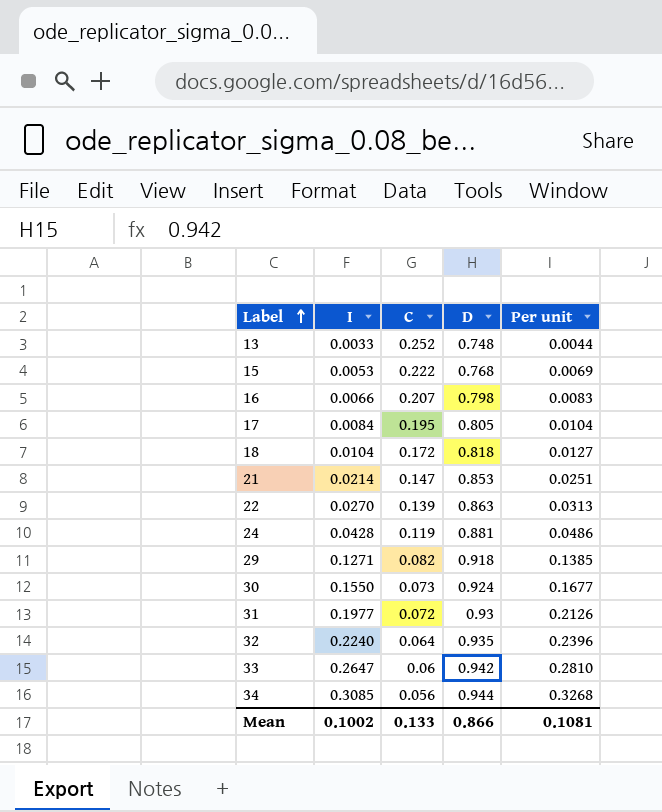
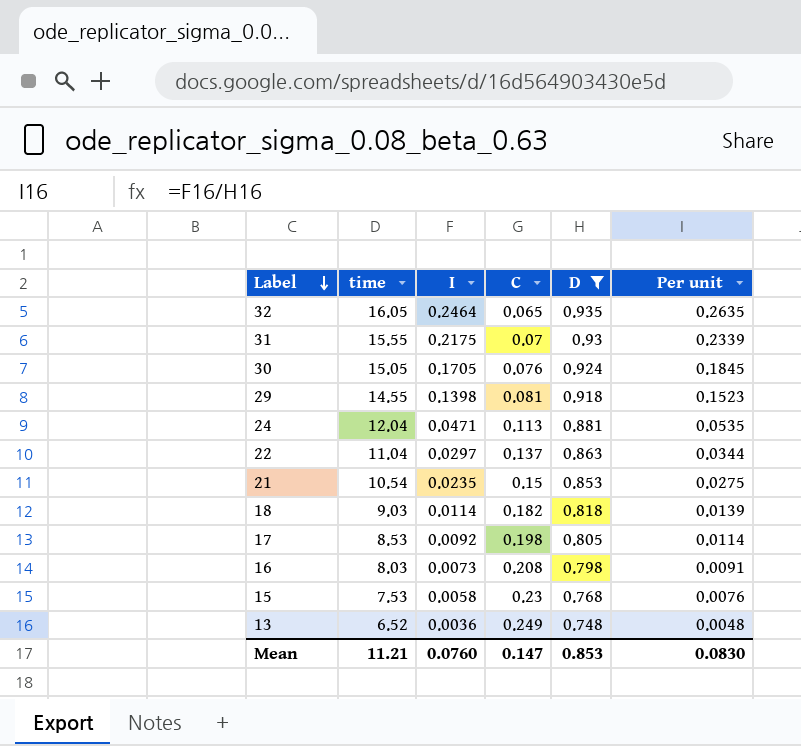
filter: none -> D <= 0.935
row order: Label ascending -> Label descending
column time | position: none -> 2
32 | I: 0.2240 -> 0.2464
32 | C: 0.064 -> 0.065
32 | Per unit: 0.2396 -> 0.2635
31 | I: 0.1977 -> 0.2175
31 | C: 0.072 -> 0.07
31 | Per unit: 0.2126 -> 0.2339
30 | I: 0.1550 -> 0.1705
30 | C: 0.073 -> 0.076
30 | Per unit: 0.1677 -> 0.1845
29 | I: 0.1271 -> 0.1398
29 | C: 0.082 -> 0.081
29 | Per unit: 0.1385 -> 0.1523
24 | I: 0.0428 -> 0.0471
24 | C: 0.119 -> 0.113
24 | Per unit: 0.0486 -> 0.0535
22 | I: 0.0270 -> 0.0297
22 | C: 0.139 -> 0.137
22 | Per unit: 0.0313 -> 0.0344
21 | I: 0.0214 -> 0.0235
21 | C: 0.147 -> 0.15
21 | Per unit: 0.0251 -> 0.0275
18 | I: 0.0104 -> 0.0114
18 | C: 0.172 -> 0.182
18 | Per unit: 0.0127 -> 0.0139
17 | I: 0.0084 -> 0.0092
17 | C: 0.195 -> 0.198
17 | Per unit: 0.0104 -> 0.0114
16 | I: 0.0066 -> 0.0073
16 | C: 0.207 -> 0.208
16 | Per unit: 0.0083 -> 0.0091
15 | I: 0.0053 -> 0.0058
15 | C: 0.222 -> 0.23
15 | Per unit: 0.0069 -> 0.0076
13 | I: 0.0033 -> 0.0036
13 | C: 0.252 -> 0.249
13 | Per unit: 0.0044 -> 0.0048
Mean | I: 0.1002 -> 0.0760
Mean | C: 0.133 -> 0.147
Mean | D: 0.866 -> 0.853
Mean | Per unit: 0.1081 -> 0.0830

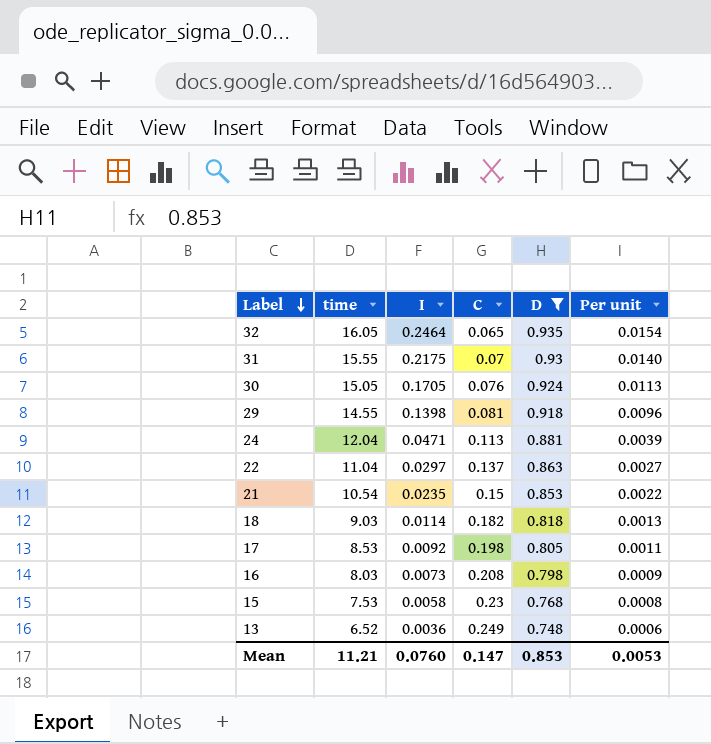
column Per unit | formula: [I] / [D] -> [I] / [time]
Mean | Per unit: 0.0830 -> 0.0053

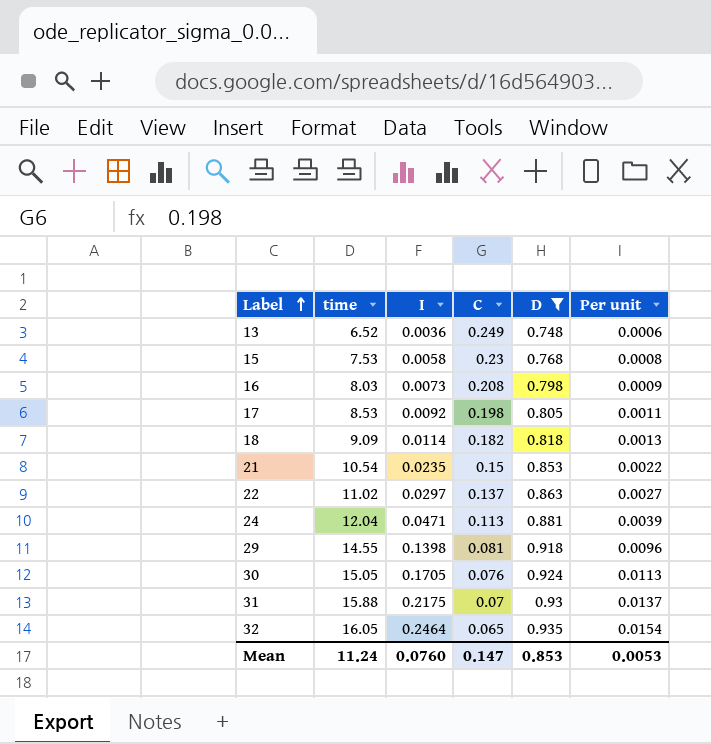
row order: Label descending -> Label ascending
18 | time: 9.03 -> 9.09
22 | time: 11.04 -> 11.02
31 | time: 15.55 -> 15.88
31 | Per unit: 0.0140 -> 0.0137
Mean | time: 11.21 -> 11.24

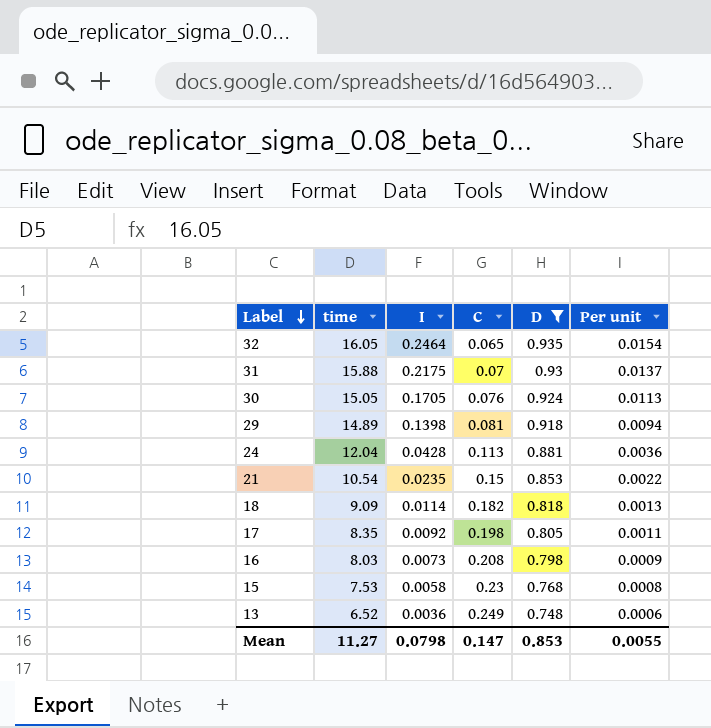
row order: Label ascending -> Label descending
row 22: 11.02 | 0.0297 | 0.137 | 0.863 | 0.0027 -> none
29 | time: 14.55 -> 14.89
29 | Per unit: 0.0096 -> 0.0094
24 | I: 0.0471 -> 0.0428
24 | Per unit: 0.0039 -> 0.0036
17 | time: 8.53 -> 8.35
Mean | time: 11.24 -> 11.27
Mean | I: 0.0760 -> 0.0798
Mean | Per unit: 0.0053 -> 0.0055

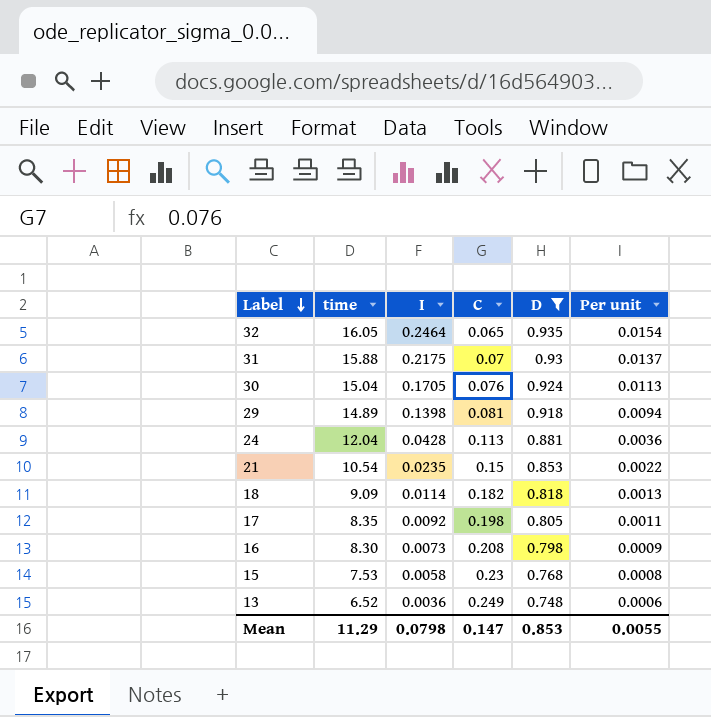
30 | time: 15.05 -> 15.04
16 | time: 8.03 -> 8.30
Mean | time: 11.27 -> 11.29

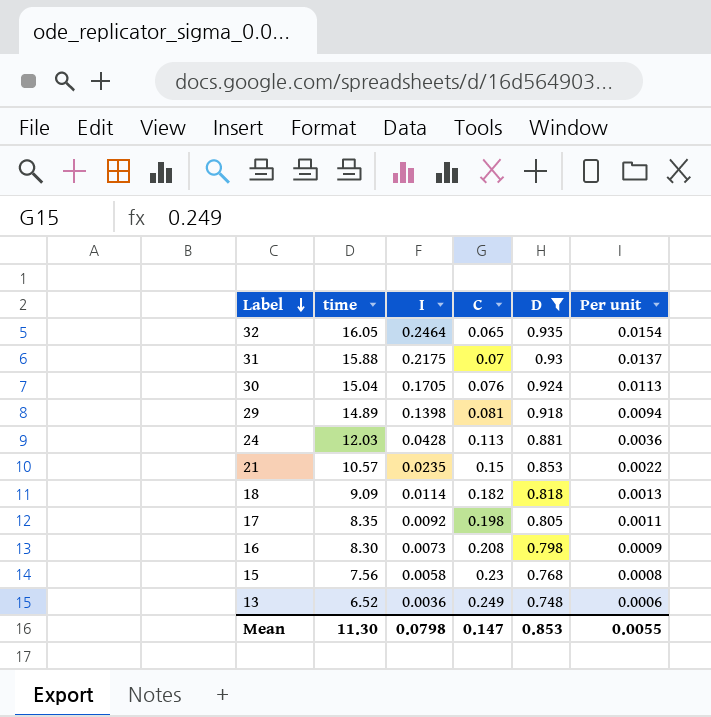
24 | time: 12.04 -> 12.03
21 | time: 10.54 -> 10.57
15 | time: 7.53 -> 7.56
Mean | time: 11.29 -> 11.30

